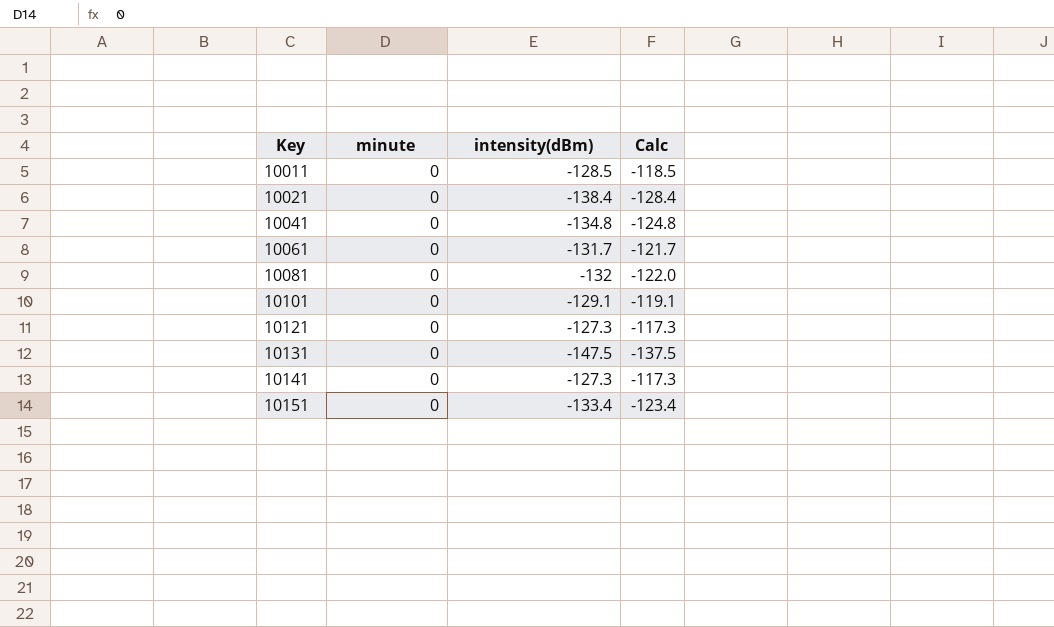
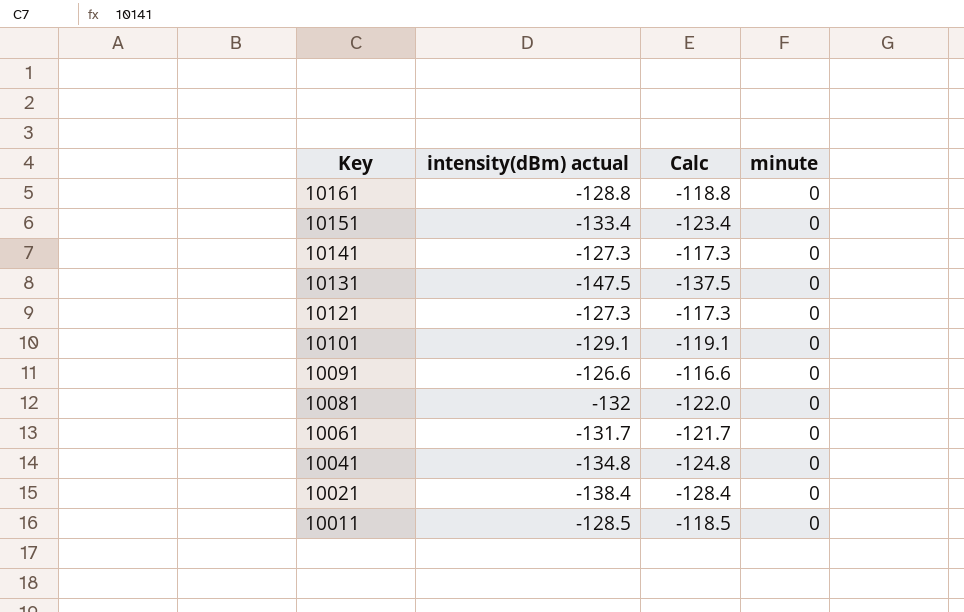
row order: Key ascending -> Key descending
column name: intensity(dBm) -> intensity(dBm) actual
column minute | position: 2 -> 4
row 10161: none -> -128.8 | -118.8 | 0
row 10091: none -> -126.6 | -116.6 | 0

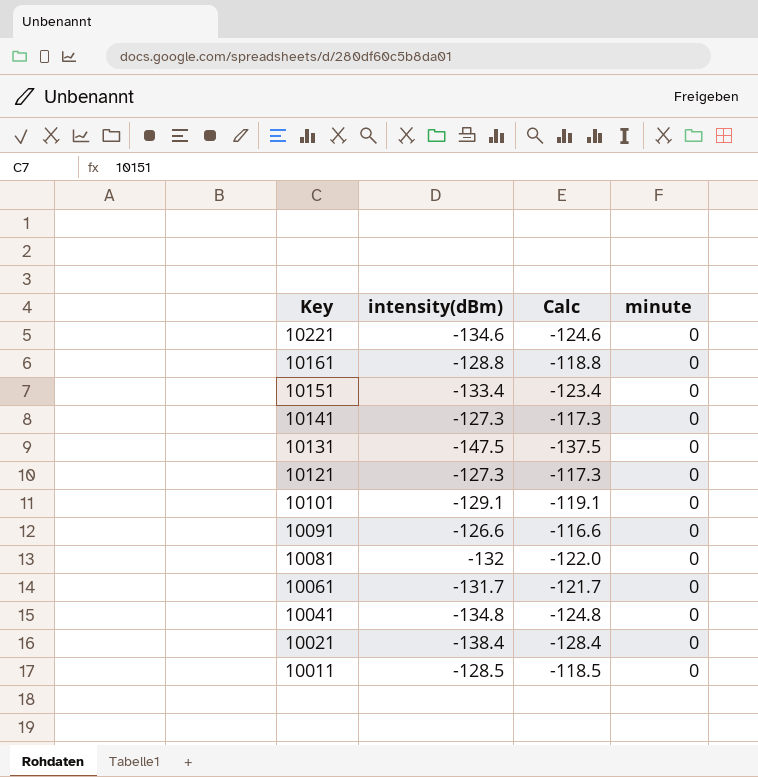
column name: intensity(dBm) actual -> intensity(dBm)
row 10221: none -> -134.6 | -124.6 | 0

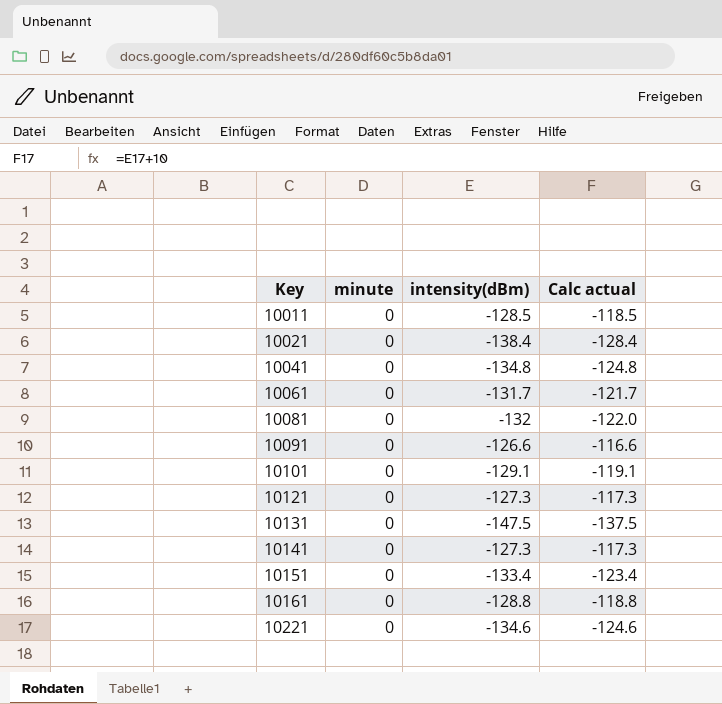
row order: Key descending -> Key ascending
column minute | position: 4 -> 2
column name: Calc -> Calc actual

